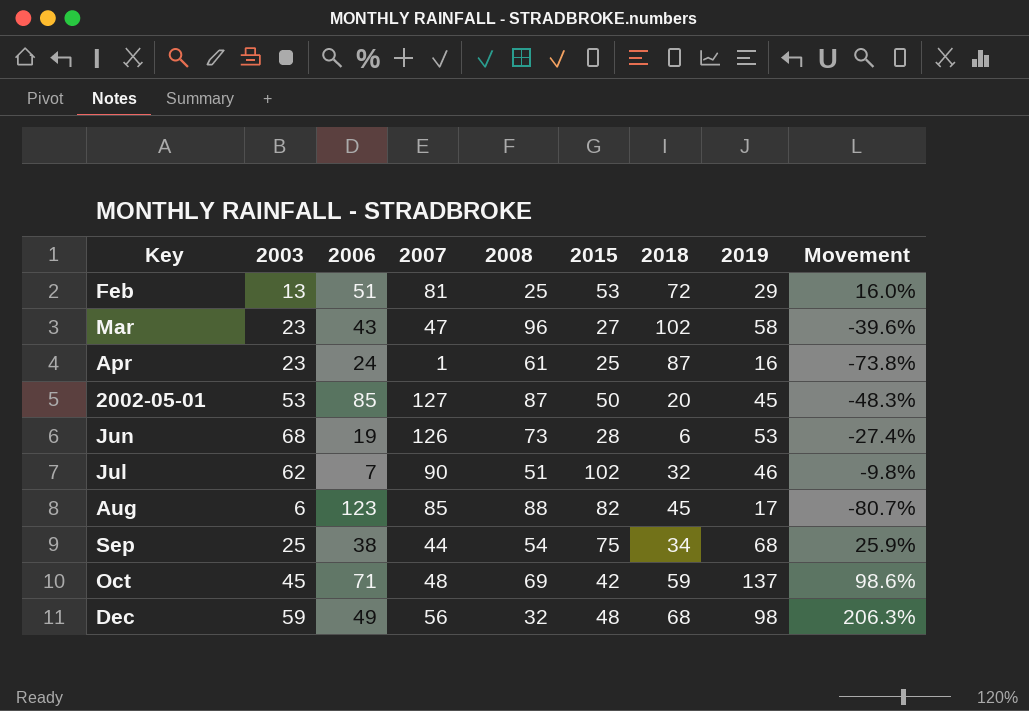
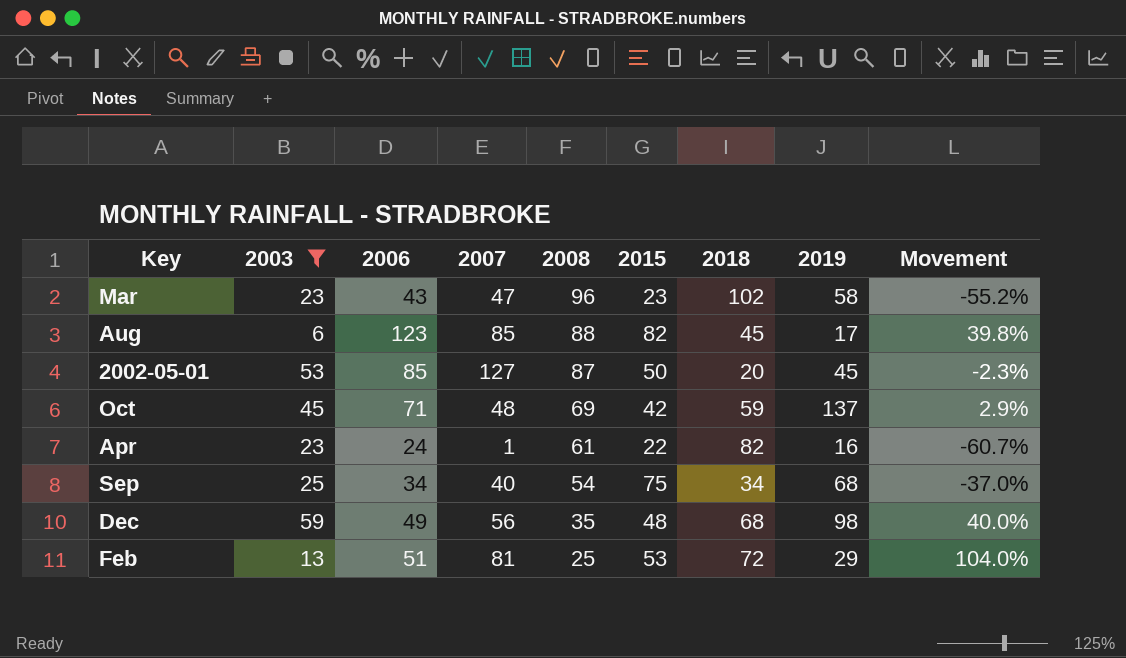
filter: none -> 2003 <= 59
row order: none -> 2008 descending
column Movement | formula: ([2019] - [2008]) / [2008] -> ([2006] - [2008]) / [2008]
Mar | 2015: 27 -> 23
Apr | 2015: 25 -> 22
Apr | 2018: 87 -> 82
Sep | 2006: 38 -> 34
Sep | 2007: 44 -> 40
Dec | 2008: 32 -> 35

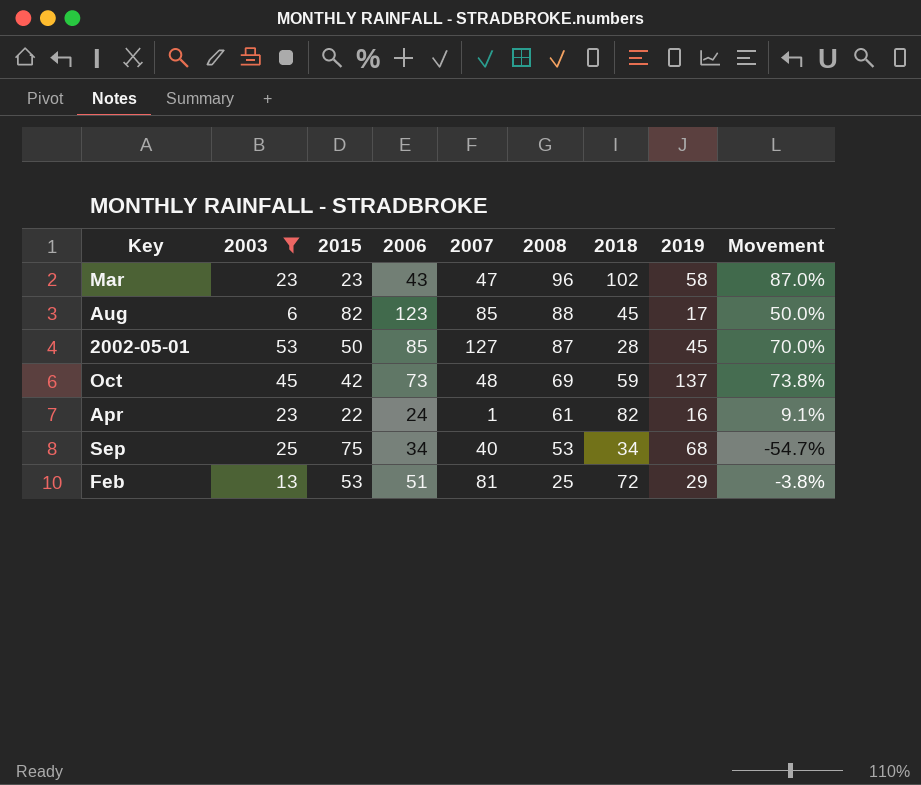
column 2015 | position: 6 -> 3
column Movement | formula: ([2006] - [2008]) / [2008] -> ([2006] - [2015]) / [2015]
row Dec: 59 | 49 | 56 | 35 | 48 | 68 | 98 | 40.0% -> none
2002-05-01 | 2018: 20 -> 28
Oct | 2006: 71 -> 73
Sep | 2008: 54 -> 53

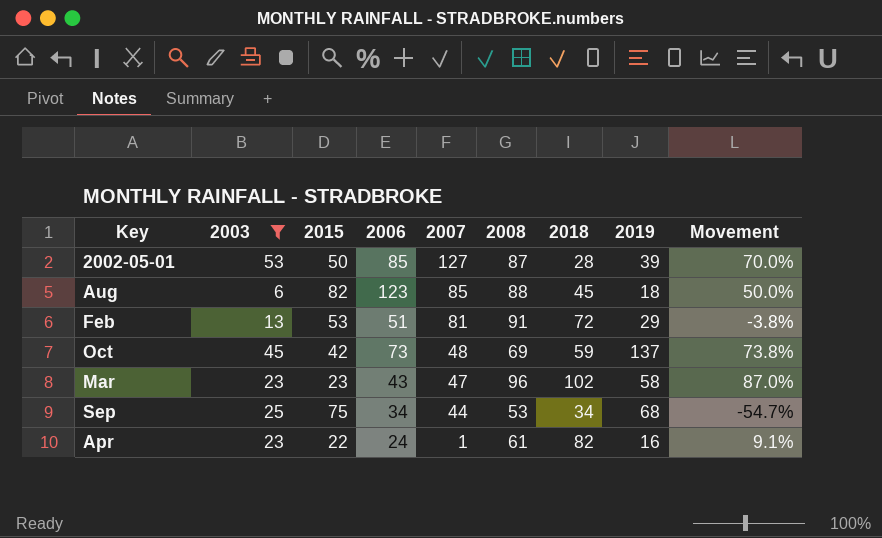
row order: 2008 descending -> 2007 descending
2002-05-01 | 2019: 45 -> 39
Aug | 2019: 17 -> 18
Feb | 2008: 25 -> 91
Sep | 2007: 40 -> 44

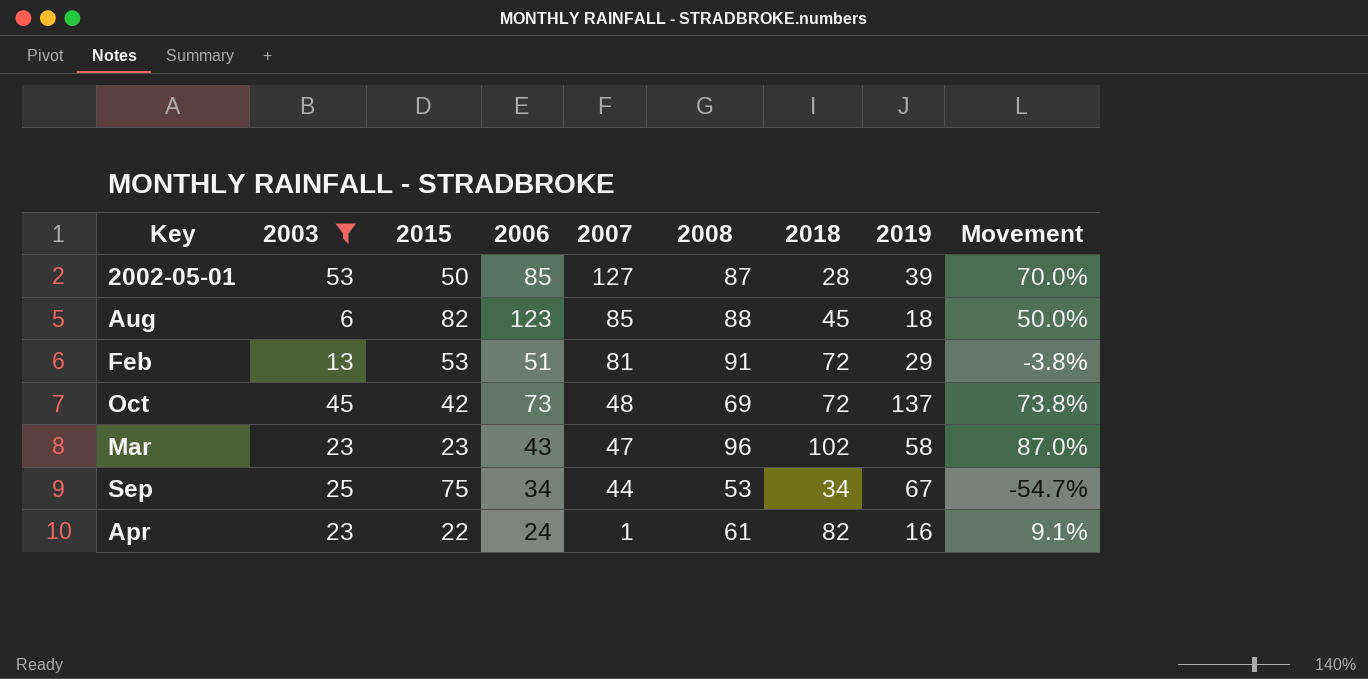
Oct | 2018: 59 -> 72
Sep | 2019: 68 -> 67

